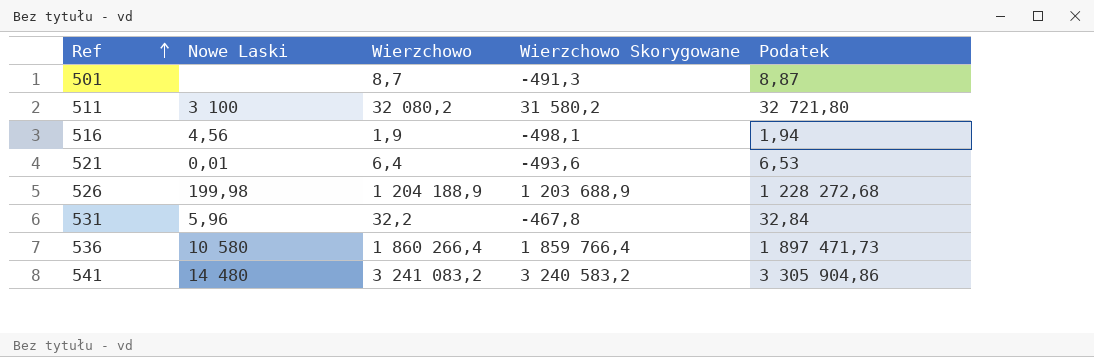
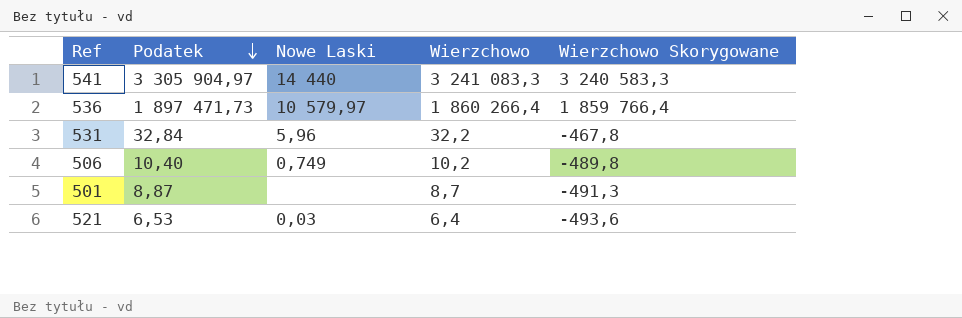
row order: Ref ascending -> Podatek descending
column Podatek | position: 5 -> 2
row 511: 3 100 | 32 080,2 | 31 580,2 | 32 721,80 -> none
row 516: 4,56 | 1,9 | -498,1 | 1,94 -> none
row 526: 199,98 | 1 204 188,9 | 1 203 688,9 | 1 228 272,68 -> none
541 | Podatek: 3 305 904,86 -> 3 305 904,97
541 | Nowe Laski: 14 480 -> 14 440
541 | Wierzchowo: 3 241 083,2 -> 3 241 083,3
541 | Wierzchowo Skorygowane: 3 240 583,2 -> 3 240 583,3
536 | Nowe Laski: 10 580 -> 10 579,97
row 506: none -> 10,40 | 0,749 | 10,2 | -489,8
521 | Nowe Laski: 0,01 -> 0,03

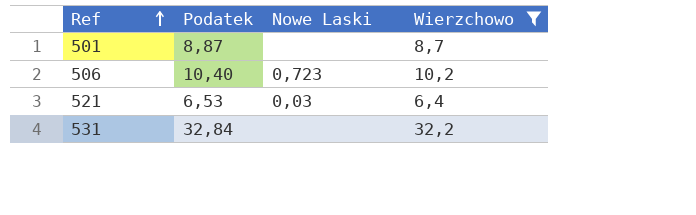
filter: none -> Wierzchowo <= 32,2
row order: Podatek descending -> Ref ascending
column Wierzchowo Skorygowane | formula: [Wierzchowo] - 500 -> none
506 | Nowe Laski: 0,749 -> 0,723
531 | Nowe Laski: 5,96 -> none

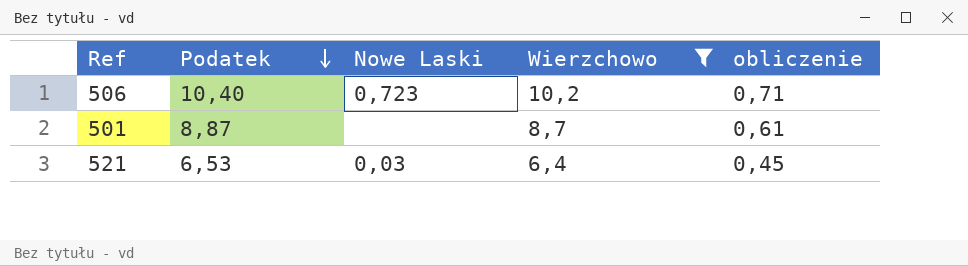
row order: Ref ascending -> Podatek descending
column obliczenie | formula: none -> [Wierzchowo] * 0,07
row 531: 32,84 | none | 32,2 -> none

